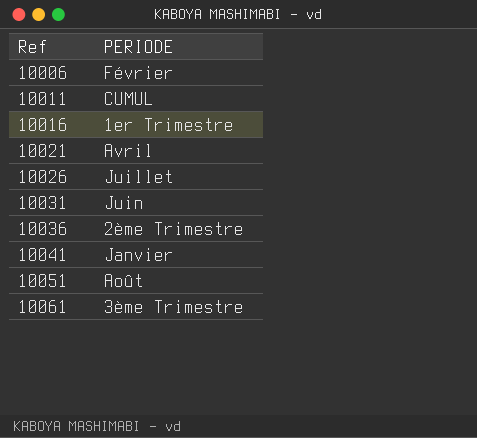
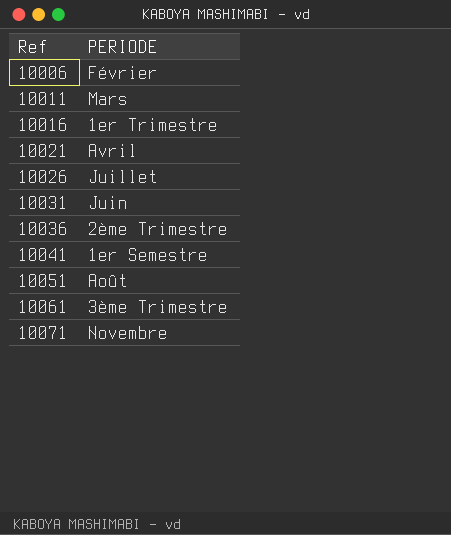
10011 | PERIODE: CUMUL -> Mars
10041 | PERIODE: Janvier -> 1er Semestre
row 10071: none -> Novembre

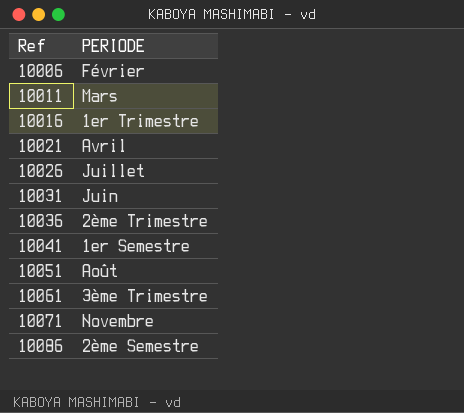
row 10086: none -> 2ème Semestre

